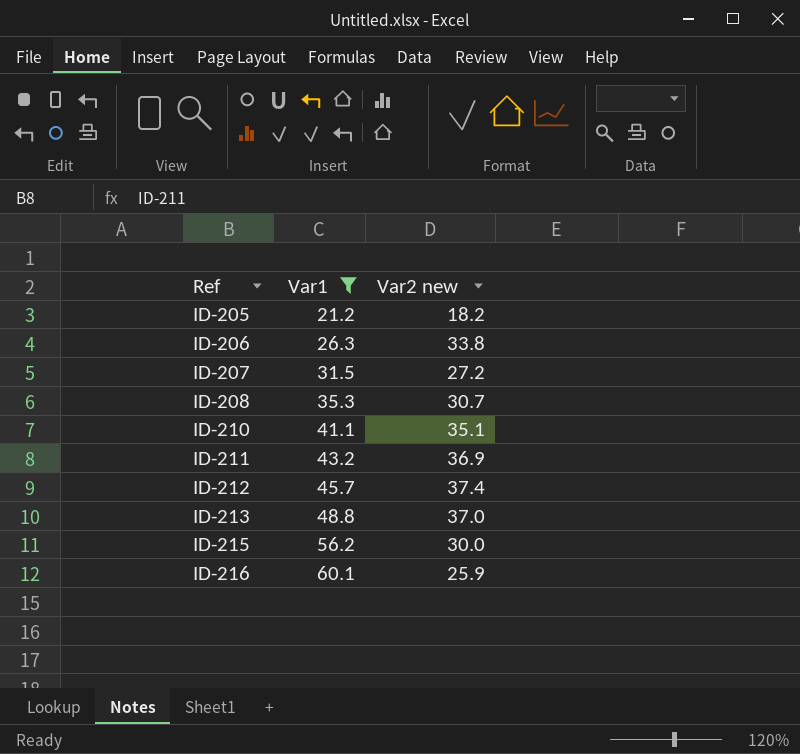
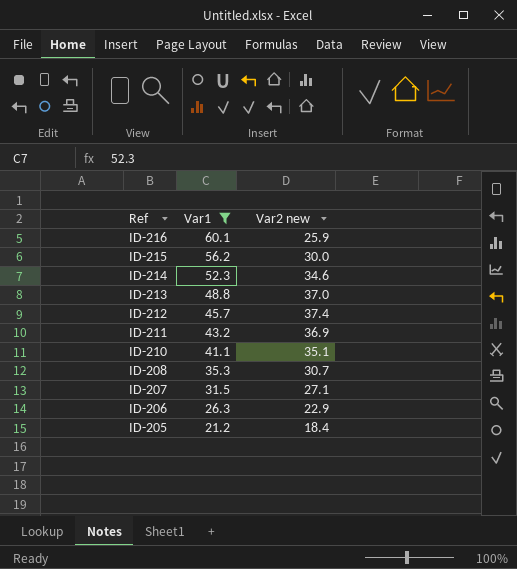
row order: Ref ascending -> Ref descending
row ID-214: none -> 52.3 | 34.6
ID-207 | Var2 new: 27.2 -> 27.1
ID-206 | Var2 new: 33.8 -> 22.9
ID-205 | Var2 new: 18.2 -> 18.4

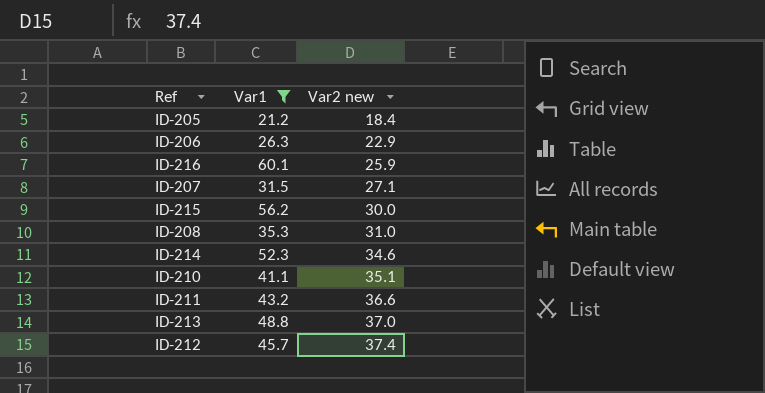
row order: Ref descending -> Var2 new ascending
ID-208 | Var2 new: 30.7 -> 31.0
ID-211 | Var2 new: 36.9 -> 36.6

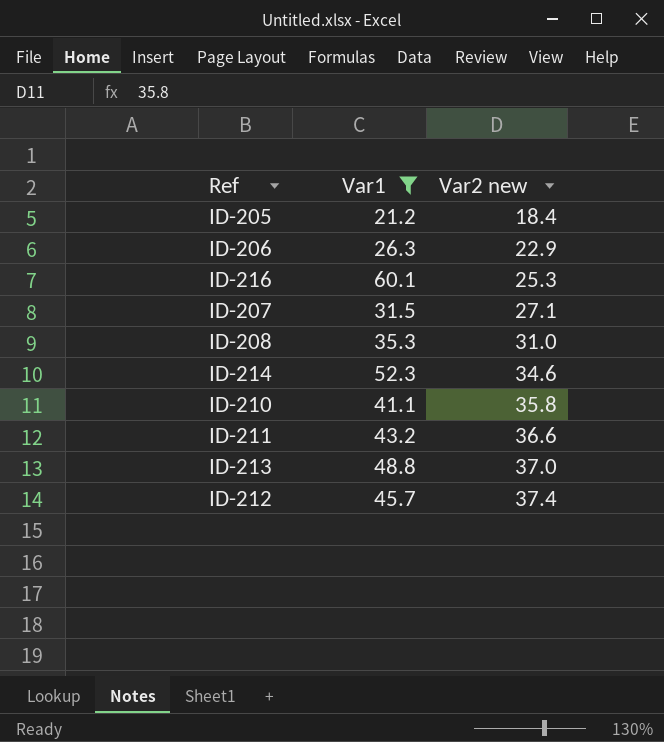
row ID-215: 56.2 | 30.0 -> none
ID-216 | Var2 new: 25.9 -> 25.3
ID-210 | Var2 new: 35.1 -> 35.8

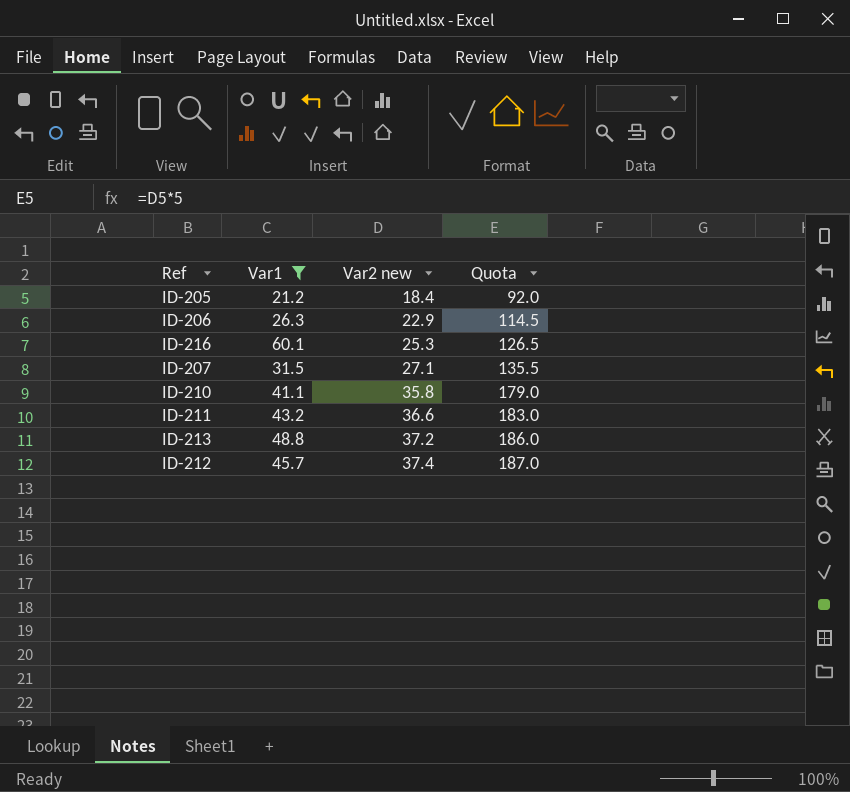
column Quota | formula: none -> [Var2 new] * 5
row ID-208: 35.3 | 31.0 -> none
row ID-214: 52.3 | 34.6 -> none
ID-213 | Var2 new: 37.0 -> 37.2

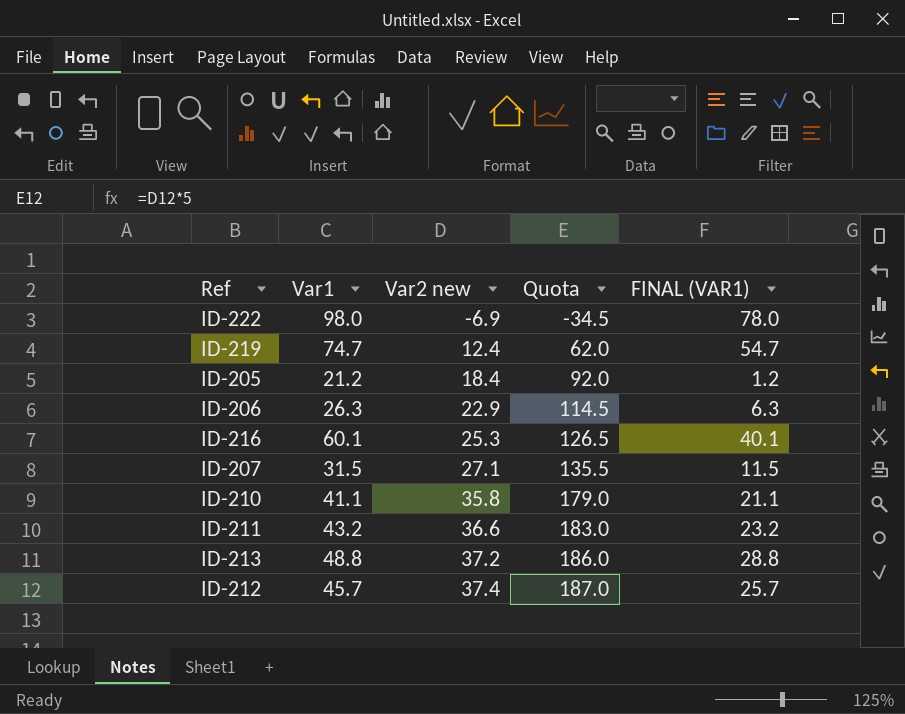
filter: Var1 <= 60.1 -> none
column FINAL (VAR1) | formula: none -> [Var1] - 20

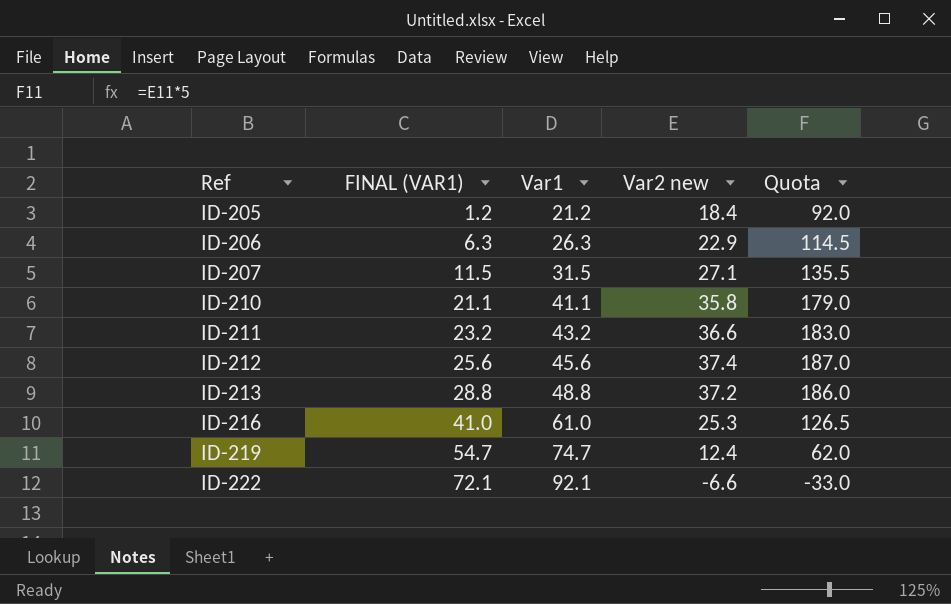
row order: Var2 new ascending -> Ref ascending
column FINAL (VAR1) | position: 5 -> 2
ID-212 | FINAL (VAR1): 25.7 -> 25.6
ID-212 | Var1: 45.7 -> 45.6
ID-216 | FINAL (VAR1): 40.1 -> 41.0
ID-216 | Var1: 60.1 -> 61.0
ID-222 | FINAL (VAR1): 78.0 -> 72.1
ID-222 | Var1: 98.0 -> 92.1
ID-222 | Var2 new: -6.9 -> -6.6
ID-222 | Quota: -34.5 -> -33.0

